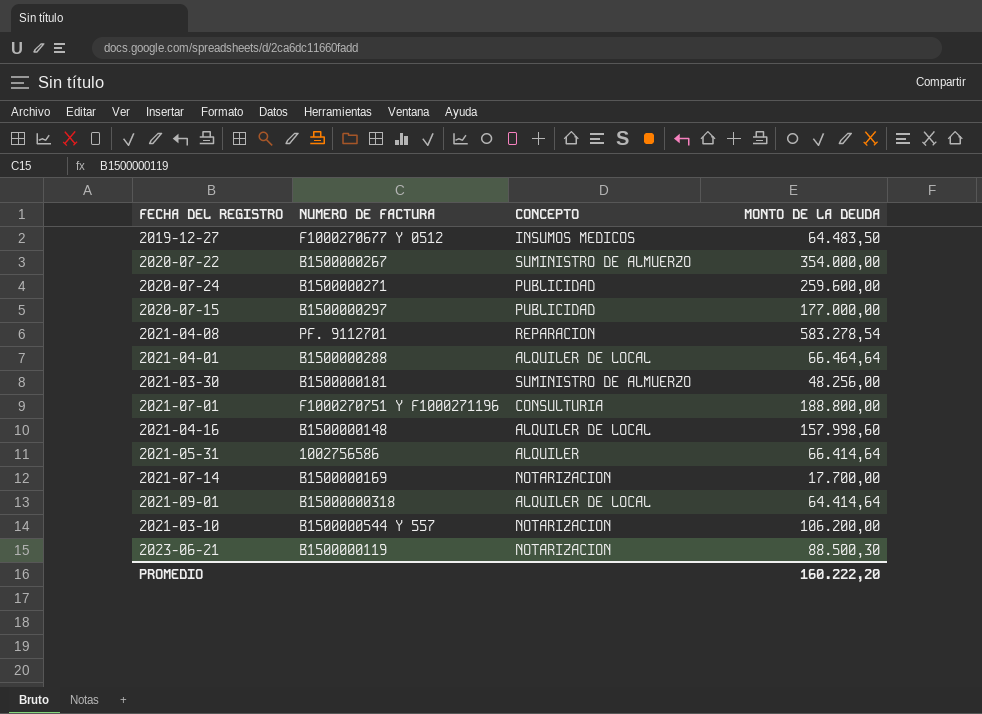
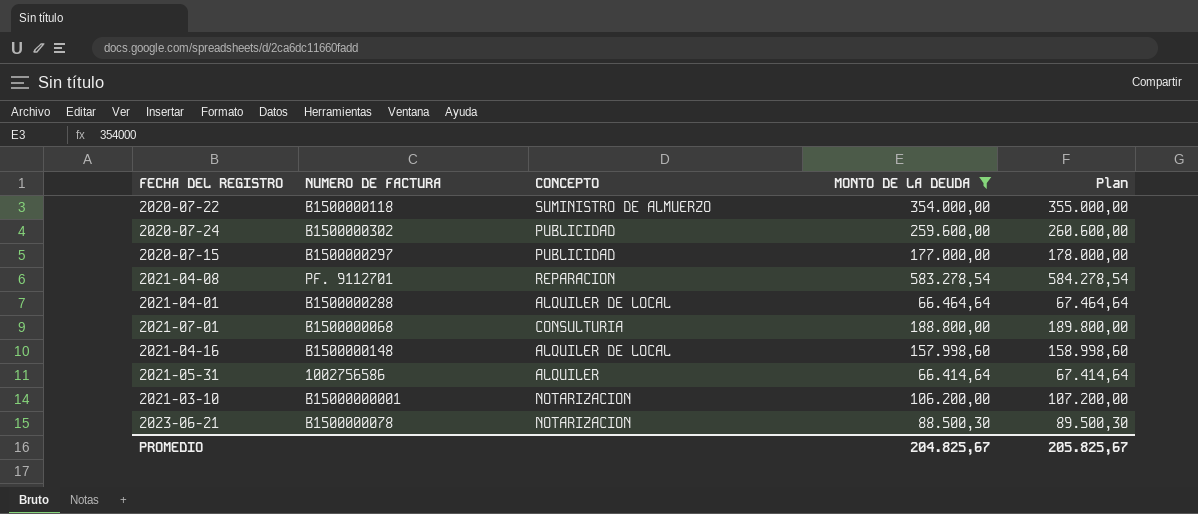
filter: none -> MONTO DE LA DEUDA >= 66.414,64
column Plan | formula: none -> [MONTO DE LA DEUDA] + 1000
2020-07-22 | NUMERO DE FACTURA: B1500000267 -> B1500000118
2020-07-24 | NUMERO DE FACTURA: B1500000271 -> B1500000302
2021-07-01 | NUMERO DE FACTURA: F1000270751 Y F1000271196 -> B1500000068
2021-03-10 | NUMERO DE FACTURA: B1500000544 Y 557 -> B15000000001
2023-06-21 | NUMERO DE FACTURA: B1500000119 -> B1500000078
PROMEDIO | MONTO DE LA DEUDA: 160.222,20 -> 204.825,67

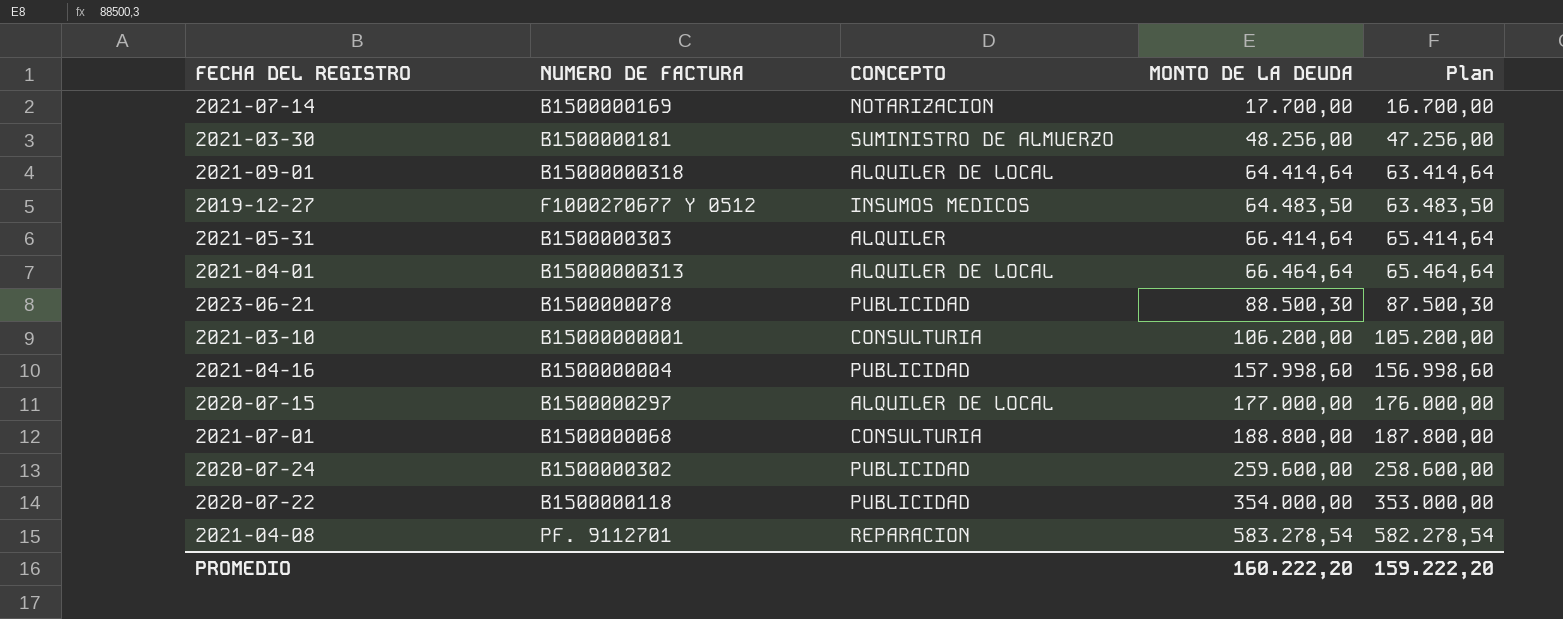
filter: MONTO DE LA DEUDA >= 66.414,64 -> none
row order: none -> MONTO DE LA DEUDA ascending
column Plan | formula: [MONTO DE LA DEUDA] + 1000 -> [MONTO DE LA DEUDA] - 1000
2021-05-31 | NUMERO DE FACTURA: 1002756586 -> B1500000303
2021-04-01 | NUMERO DE FACTURA: B1500000288 -> B15000000313
2023-06-21 | CONCEPTO: NOTARIZACION -> PUBLICIDAD
2021-03-10 | CONCEPTO: NOTARIZACION -> CONSULTURIA
2021-04-16 | NUMERO DE FACTURA: B1500000148 -> B1500000004
2021-04-16 | CONCEPTO: ALQUILER DE LOCAL -> PUBLICIDAD
2020-07-15 | CONCEPTO: PUBLICIDAD -> ALQUILER DE LOCAL
2020-07-22 | CONCEPTO: SUMINISTRO DE ALMUERZO -> PUBLICIDAD
PROMEDIO | MONTO DE LA DEUDA: 204.825,67 -> 160.222,20
PROMEDIO | Plan: 205.825,67 -> 159.222,20

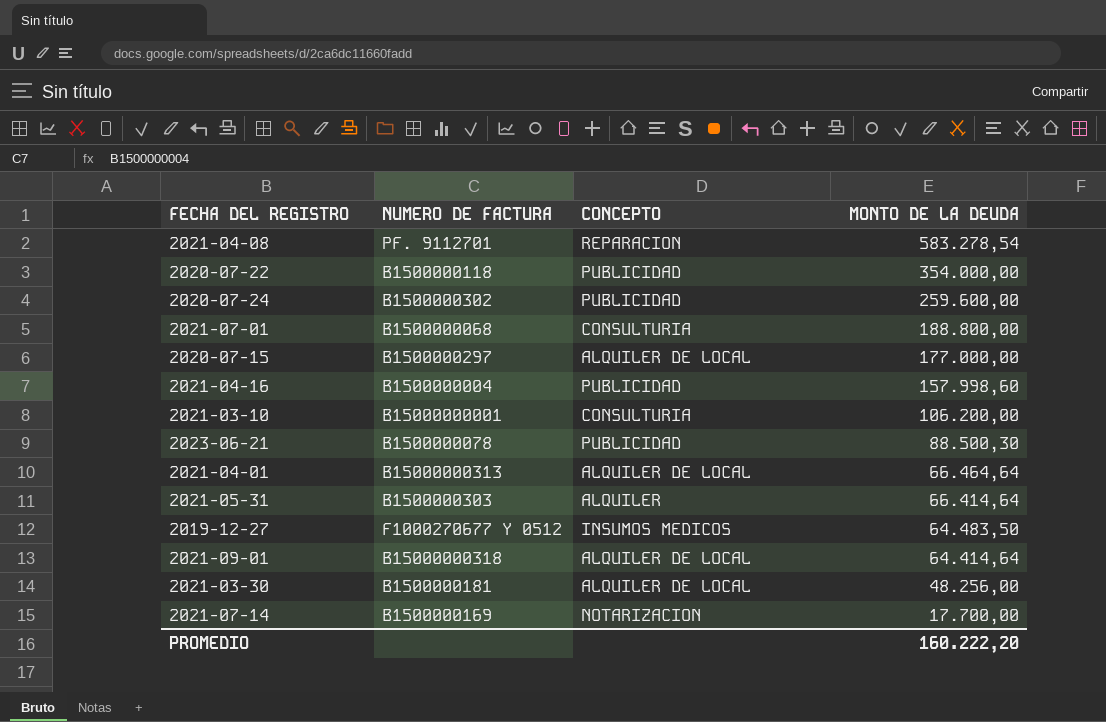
row order: MONTO DE LA DEUDA ascending -> MONTO DE LA DEUDA descending
column Plan | formula: [MONTO DE LA DEUDA] - 1000 -> none
2021-03-30 | CONCEPTO: SUMINISTRO DE ALMUERZO -> ALQUILER DE LOCAL

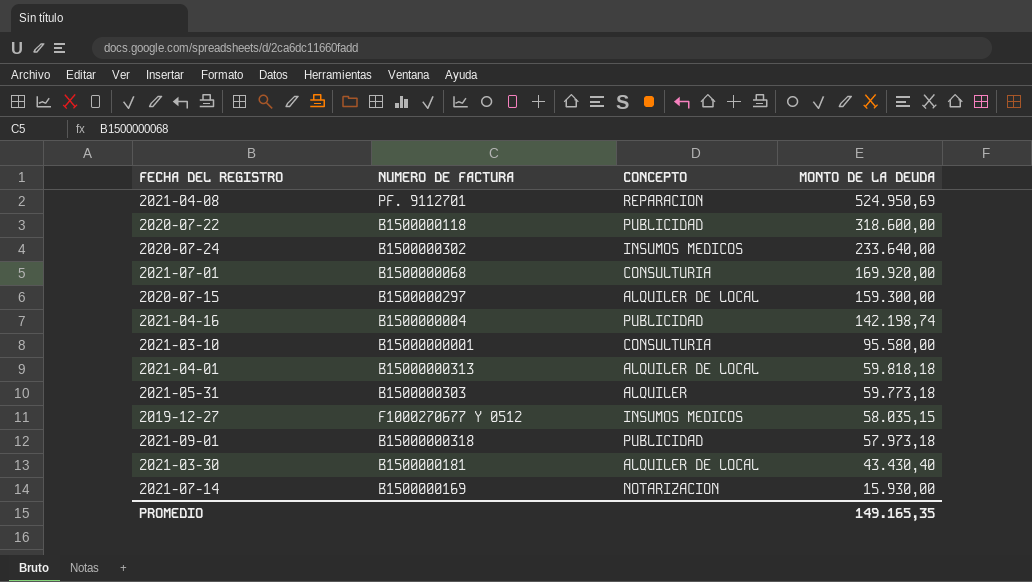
row 2023-06-21: B1500000078 | PUBLICIDAD | 88.500,30 -> none
2021-04-08 | MONTO DE LA DEUDA: 583.278,54 -> 524.950,69
2020-07-22 | MONTO DE LA DEUDA: 354.000,00 -> 318.600,00
2020-07-24 | CONCEPTO: PUBLICIDAD -> INSUMOS MEDICOS
2020-07-24 | MONTO DE LA DEUDA: 259.600,00 -> 233.640,00
2021-07-01 | MONTO DE LA DEUDA: 188.800,00 -> 169.920,00
2020-07-15 | MONTO DE LA DEUDA: 177.000,00 -> 159.300,00
2021-04-16 | MONTO DE LA DEUDA: 157.998,60 -> 142.198,74
2021-03-10 | MONTO DE LA DEUDA: 106.200,00 -> 95.580,00
2021-04-01 | MONTO DE LA DEUDA: 66.464,64 -> 59.818,18
2021-05-31 | MONTO DE LA DEUDA: 66.414,64 -> 59.773,18
2019-12-27 | MONTO DE LA DEUDA: 64.483,50 -> 58.035,15
2021-09-01 | CONCEPTO: ALQUILER DE LOCAL -> PUBLICIDAD
2021-09-01 | MONTO DE LA DEUDA: 64.414,64 -> 57.973,18
2021-03-30 | MONTO DE LA DEUDA: 48.256,00 -> 43.430,40
2021-07-14 | MONTO DE LA DEUDA: 17.700,00 -> 15.930,00
PROMEDIO | MONTO DE LA DEUDA: 160.222,20 -> 149.165,35

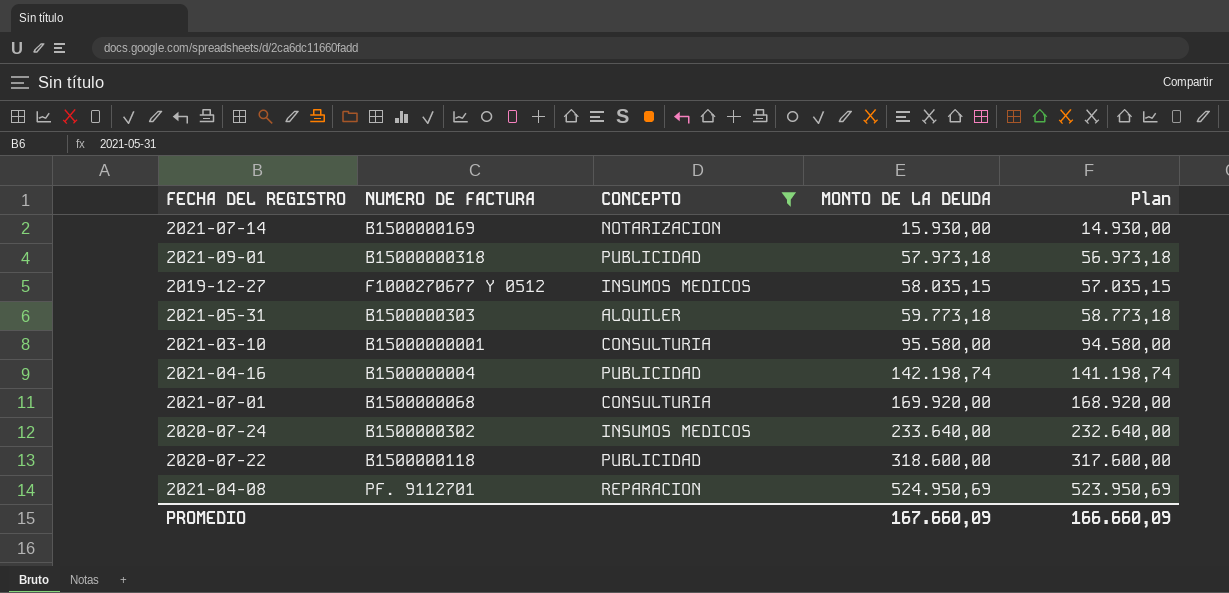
filter: none -> CONCEPTO != ALQUILER DE LOCAL
row order: MONTO DE LA DEUDA descending -> MONTO DE LA DEUDA ascending
column Plan | formula: none -> [MONTO DE LA DEUDA] - 1000
PROMEDIO | MONTO DE LA DEUDA: 149.165,35 -> 167.660,09

